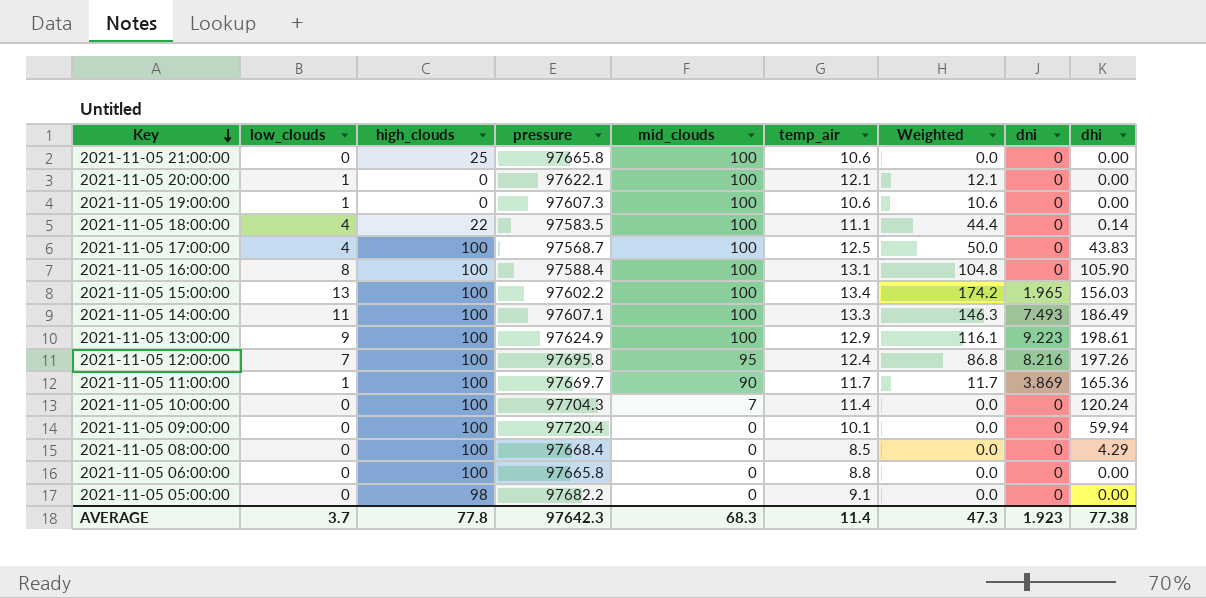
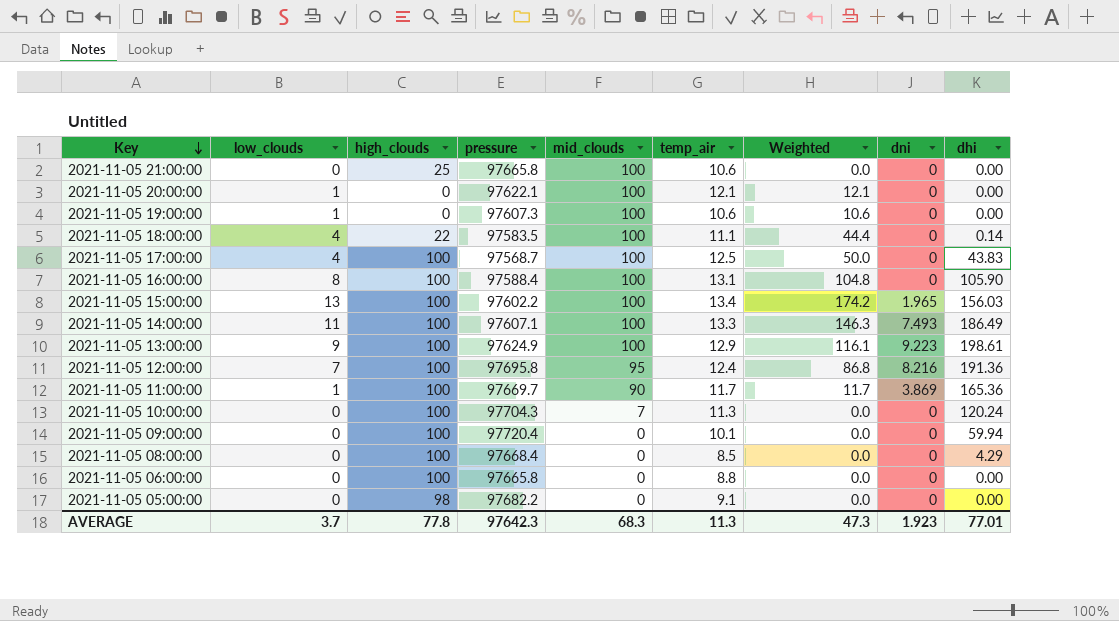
2021-11-05 12:00:00 | dhi: 197.26 -> 191.36
2021-11-05 10:00:00 | temp_air: 11.4 -> 11.3
AVERAGE | temp_air: 11.4 -> 11.3
AVERAGE | dhi: 77.38 -> 77.01

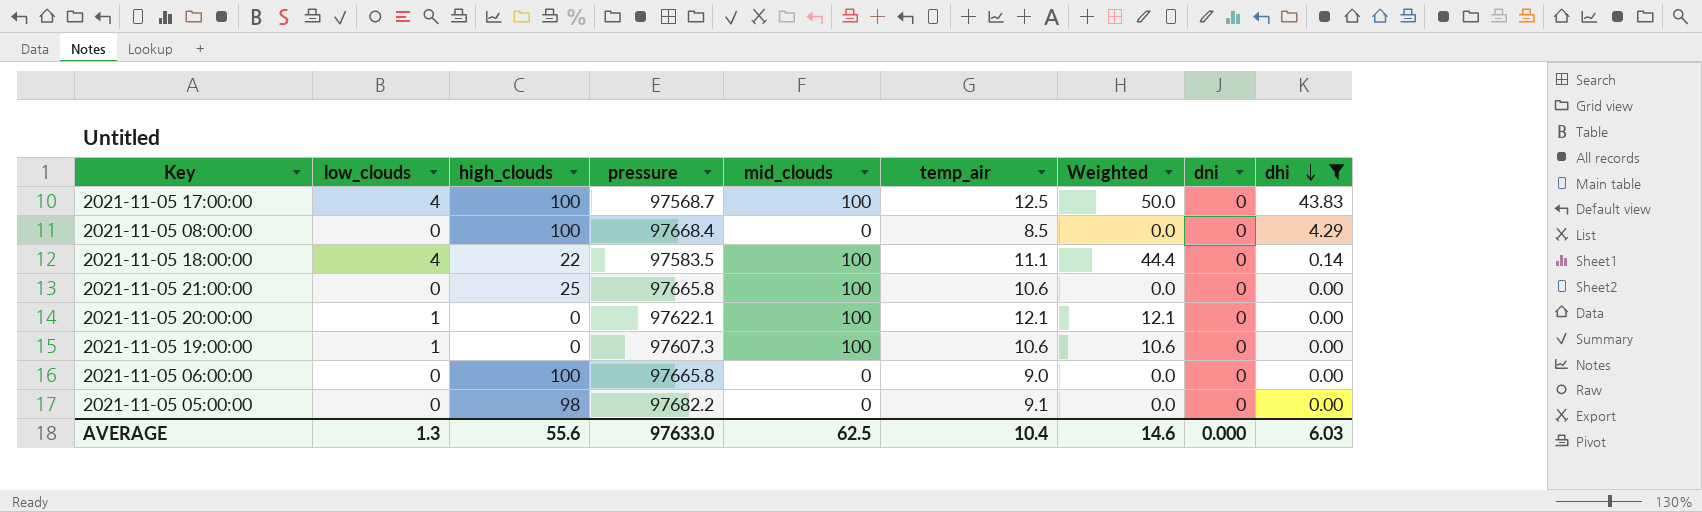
filter: none -> dhi <= 43.83
row order: Key descending -> dhi descending
2021-11-05 06:00:00 | temp_air: 8.8 -> 9.0
AVERAGE | low_clouds: 3.7 -> 1.3
AVERAGE | high_clouds: 77.8 -> 55.6
AVERAGE | pressure: 97642.3 -> 97633.0
AVERAGE | mid_clouds: 68.3 -> 62.5
AVERAGE | temp_air: 11.3 -> 10.4
AVERAGE | Weighted: 47.3 -> 14.6
AVERAGE | dni: 1.923 -> 0.000
AVERAGE | dhi: 77.01 -> 6.03

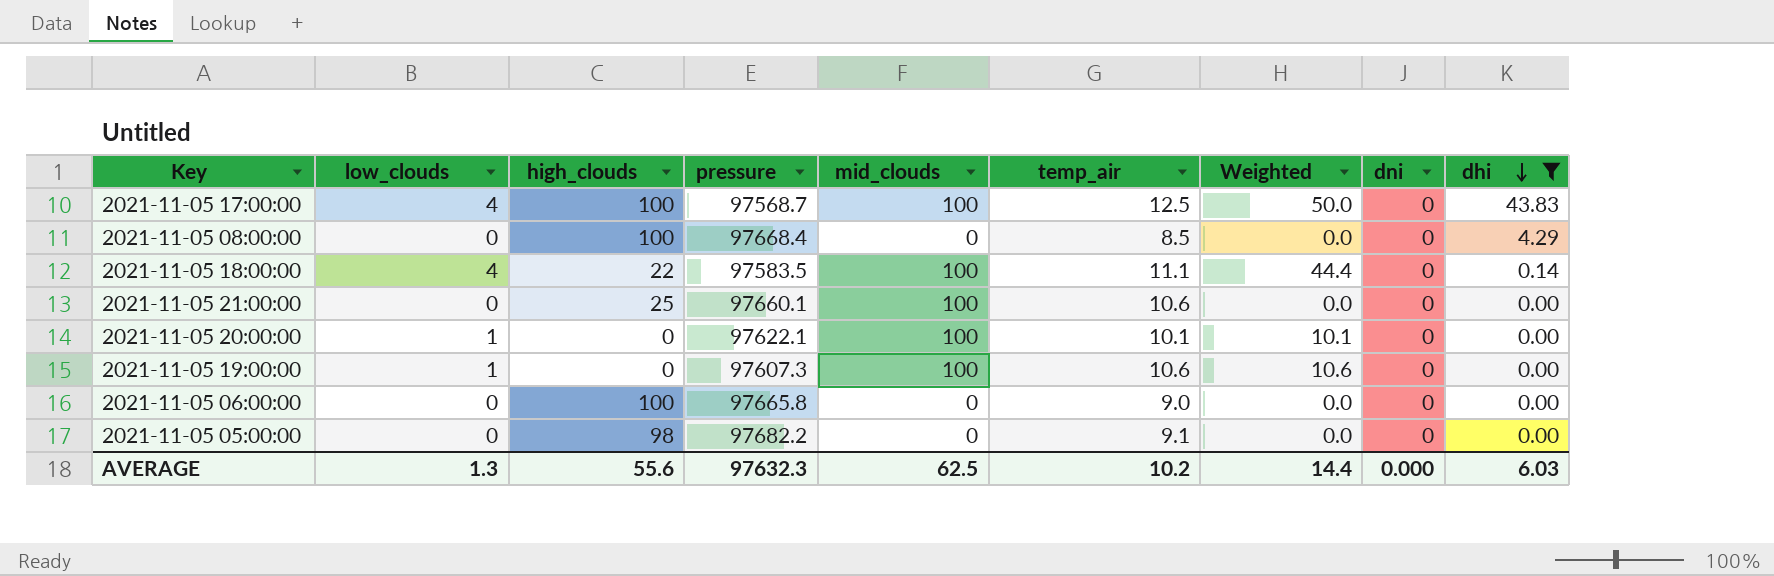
2021-11-05 21:00:00 | pressure: 97665.8 -> 97660.1
2021-11-05 20:00:00 | temp_air: 12.1 -> 10.1
2021-11-05 20:00:00 | Weighted: 12.1 -> 10.1
AVERAGE | pressure: 97633.0 -> 97632.3
AVERAGE | temp_air: 10.4 -> 10.2
AVERAGE | Weighted: 14.6 -> 14.4

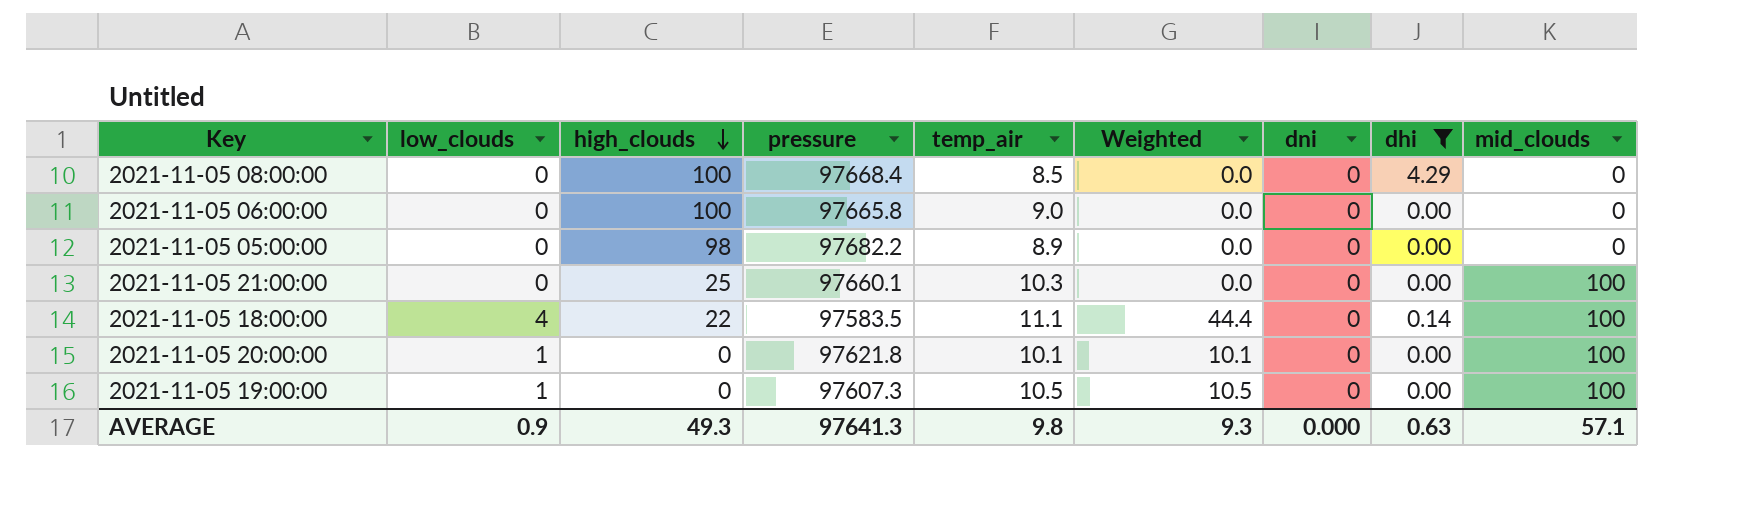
row order: dhi descending -> high_clouds descending
column mid_clouds | position: 5 -> 9
row 2021-11-05 17:00:00: 4 | 100 | 97568.7 | 100 | 12.5 | 50.0 | 0 | 43.83 -> none
2021-11-05 05:00:00 | temp_air: 9.1 -> 8.9
2021-11-05 21:00:00 | temp_air: 10.6 -> 10.3
2021-11-05 20:00:00 | pressure: 97622.1 -> 97621.8
2021-11-05 19:00:00 | temp_air: 10.6 -> 10.5
2021-11-05 19:00:00 | Weighted: 10.6 -> 10.5
AVERAGE | low_clouds: 1.3 -> 0.9
AVERAGE | high_clouds: 55.6 -> 49.3
AVERAGE | pressure: 97632.3 -> 97641.3
AVERAGE | temp_air: 10.2 -> 9.8
AVERAGE | Weighted: 14.4 -> 9.3
AVERAGE | dhi: 6.03 -> 0.63
AVERAGE | mid_clouds: 62.5 -> 57.1

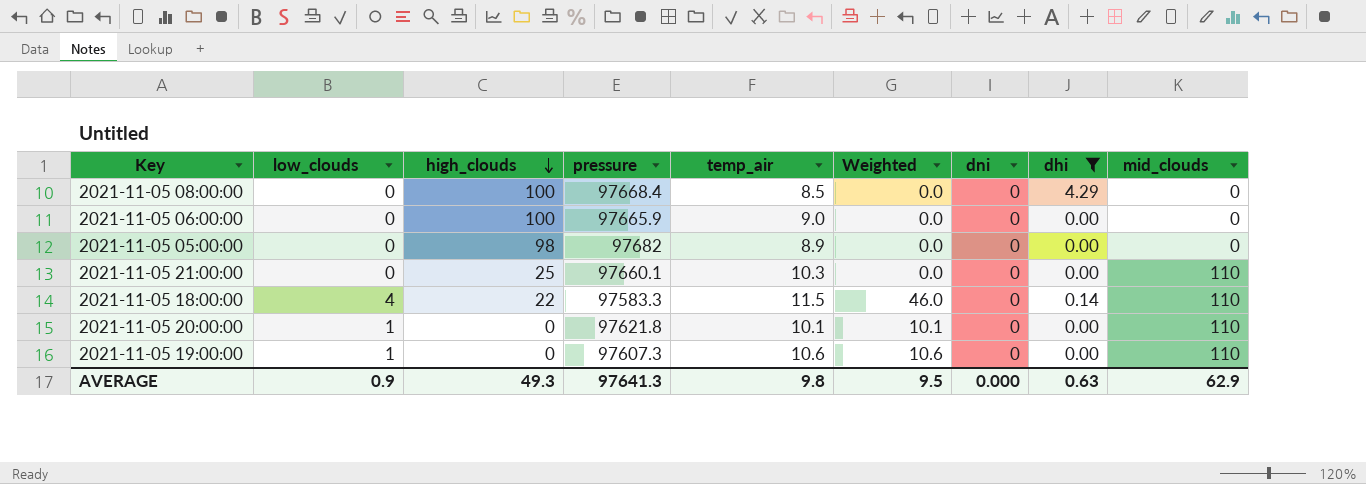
2021-11-05 06:00:00 | pressure: 97665.8 -> 97665.9
2021-11-05 05:00:00 | pressure: 97682.2 -> 97682
2021-11-05 21:00:00 | mid_clouds: 100 -> 110
2021-11-05 18:00:00 | pressure: 97583.5 -> 97583.3
2021-11-05 18:00:00 | temp_air: 11.1 -> 11.5
2021-11-05 18:00:00 | Weighted: 44.4 -> 46.0
2021-11-05 18:00:00 | mid_clouds: 100 -> 110
2021-11-05 20:00:00 | mid_clouds: 100 -> 110
2021-11-05 19:00:00 | temp_air: 10.5 -> 10.6
2021-11-05 19:00:00 | Weighted: 10.5 -> 10.6
2021-11-05 19:00:00 | mid_clouds: 100 -> 110
AVERAGE | Weighted: 9.3 -> 9.5
AVERAGE | mid_clouds: 57.1 -> 62.9

